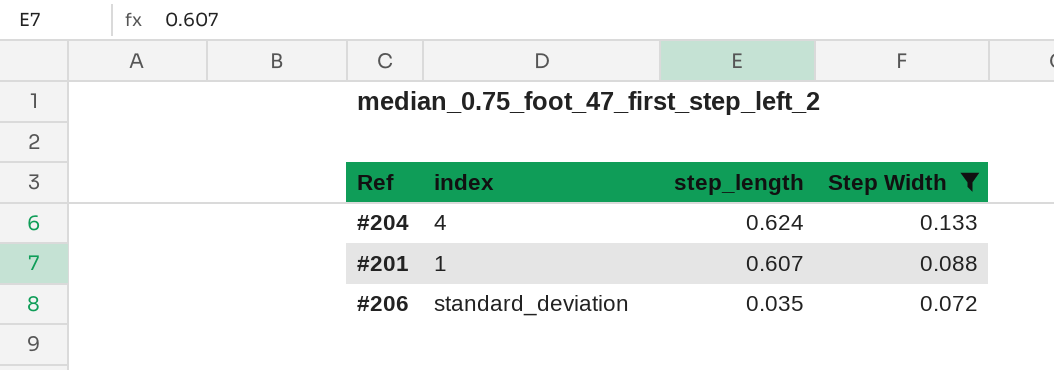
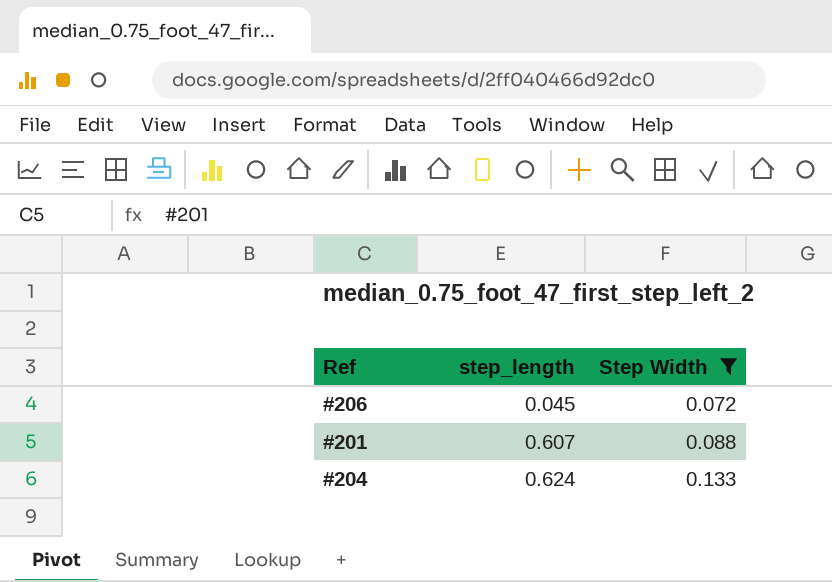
row order: step_length descending -> step_length ascending
column index | position: 2 -> none
#206 | step_length: 0.035 -> 0.045

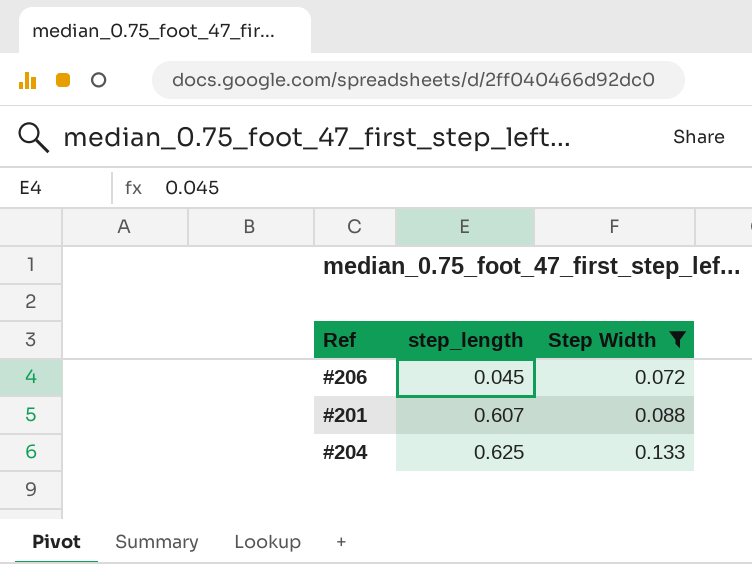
#204 | step_length: 0.624 -> 0.625

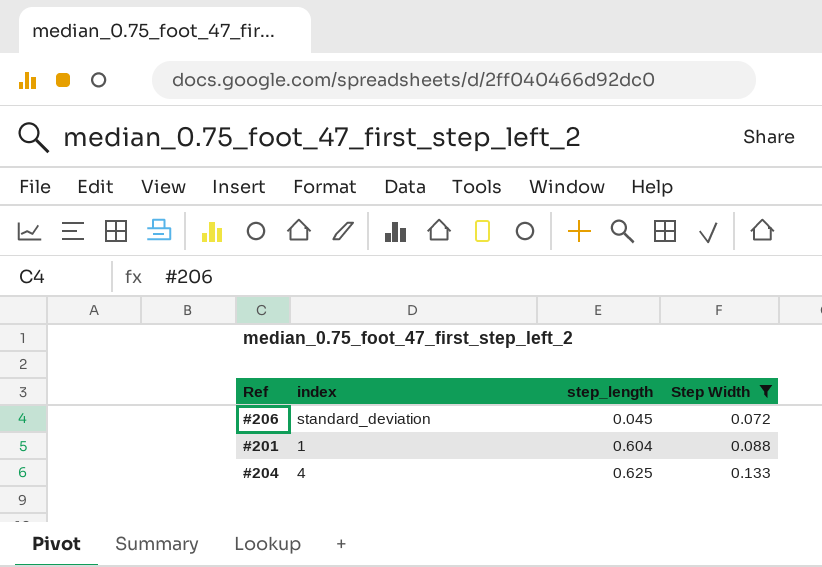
column index | position: none -> 2
#201 | step_length: 0.607 -> 0.604

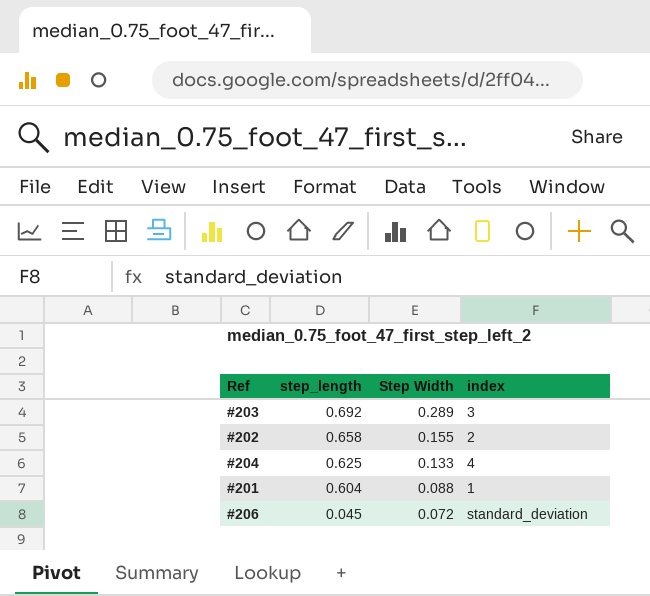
filter: Step Width <= 0.133 -> none
row order: step_length ascending -> step_length descending
column index | position: 2 -> 4

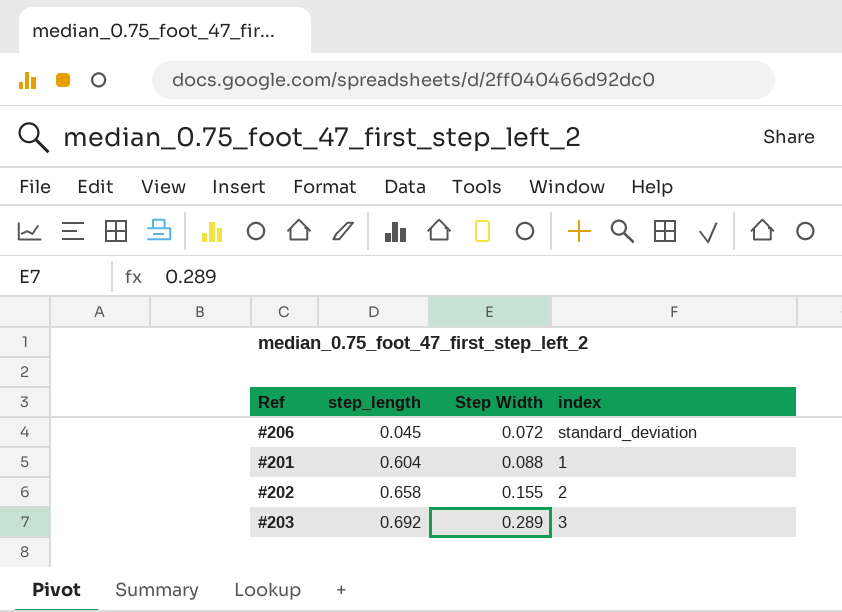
row order: step_length descending -> step_length ascending
row #204: 0.625 | 0.133 | 4 -> none

